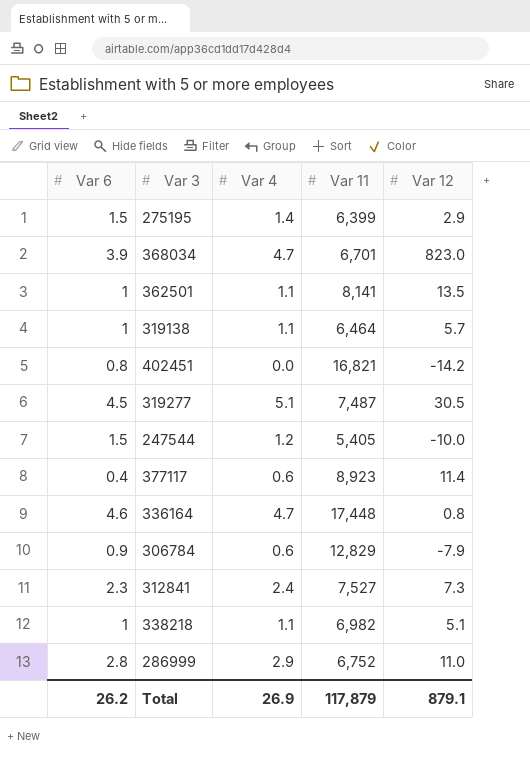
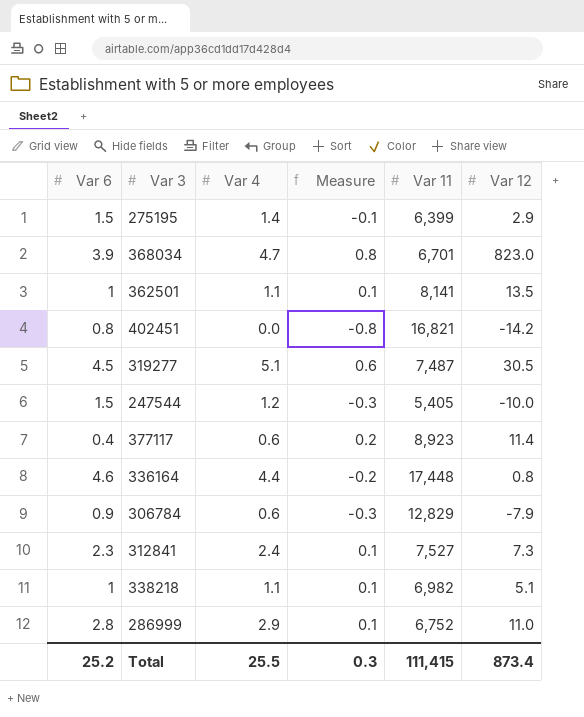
column Measure | formula: none -> [Var 4] - [Var 6]
row 319138: 1 | 1.1 | 6,464 | 5.7 -> none
336164 | Var 4: 4.7 -> 4.4
Total | Var 6: 26.2 -> 25.2
Total | Var 4: 26.9 -> 25.5
Total | Var 11: 117,879 -> 111,415
Total | Var 12: 879.1 -> 873.4

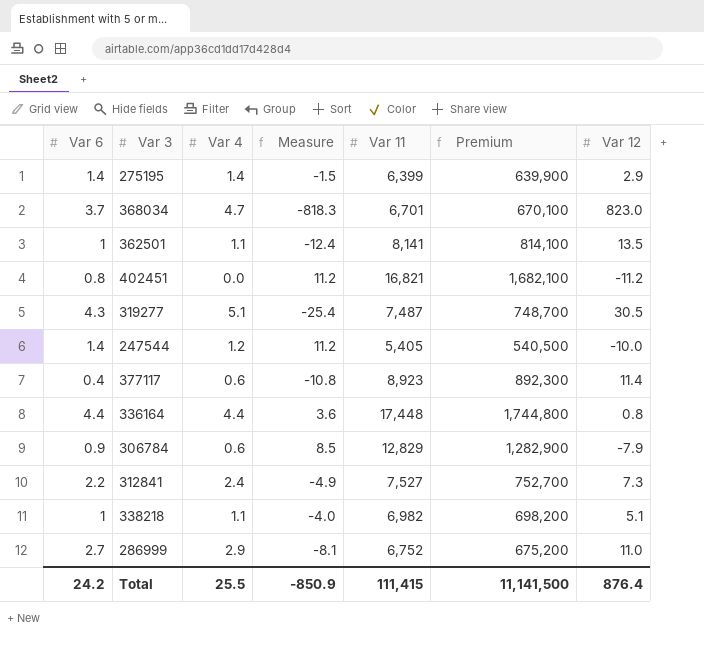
column Measure | formula: [Var 4] - [Var 6] -> [Var 4] - [Var 12]
column Premium | formula: none -> [Var 11] * 100
275195 | Var 6: 1.5 -> 1.4
368034 | Var 6: 3.9 -> 3.7
402451 | Var 12: -14.2 -> -11.2
319277 | Var 6: 4.5 -> 4.3
247544 | Var 6: 1.5 -> 1.4
336164 | Var 6: 4.6 -> 4.4
312841 | Var 6: 2.3 -> 2.2
286999 | Var 6: 2.8 -> 2.7
Total | Var 6: 25.2 -> 24.2
Total | Measure: 0.3 -> -850.9
Total | Var 12: 873.4 -> 876.4

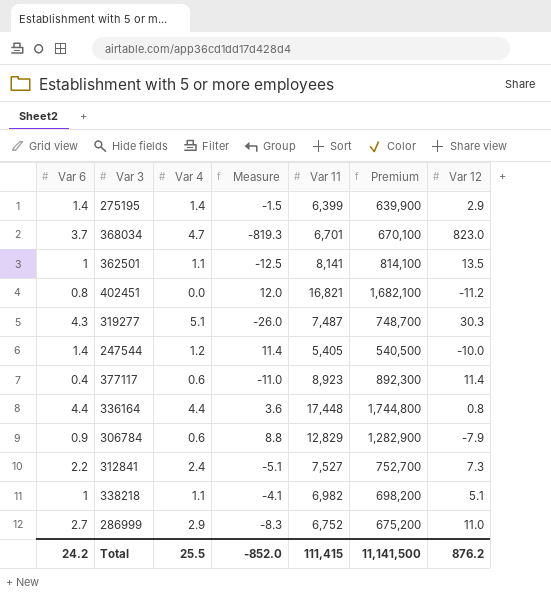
column Measure | formula: [Var 4] - [Var 12] -> [Var 6] - [Var 12]
319277 | Var 12: 30.5 -> 30.3
Total | Measure: -850.9 -> -852.0
Total | Var 12: 876.4 -> 876.2

